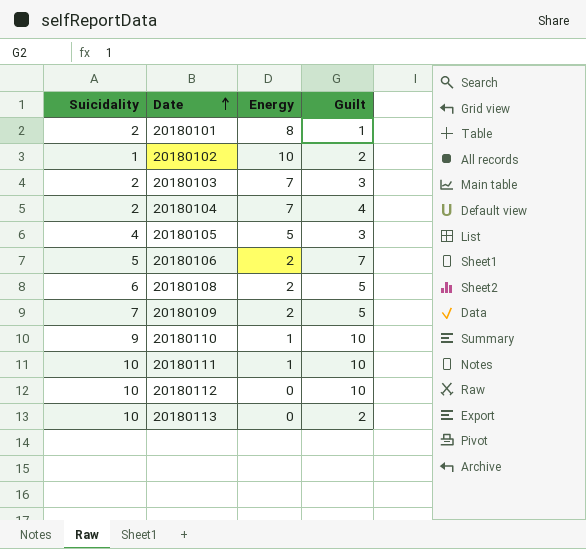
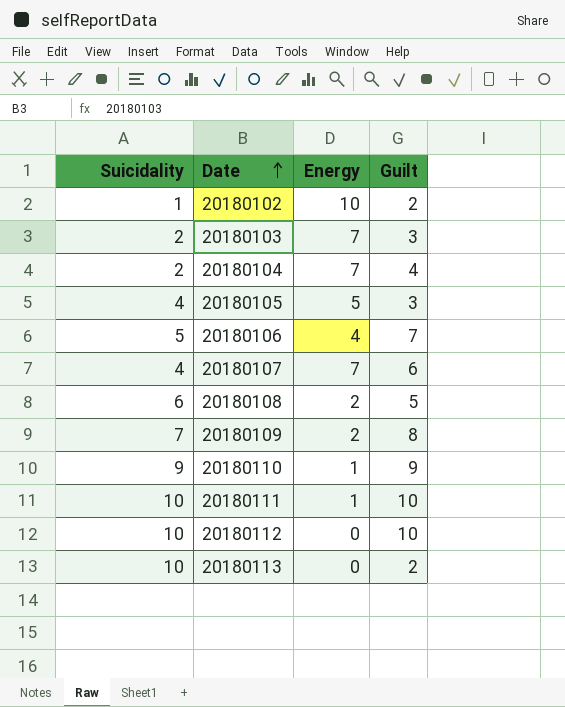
row 20180101: 2 | 8 | 1 -> none
20180106 | Energy: 2 -> 4
row 20180107: none -> 4 | 7 | 6
20180109 | Guilt: 5 -> 8
20180110 | Guilt: 10 -> 9

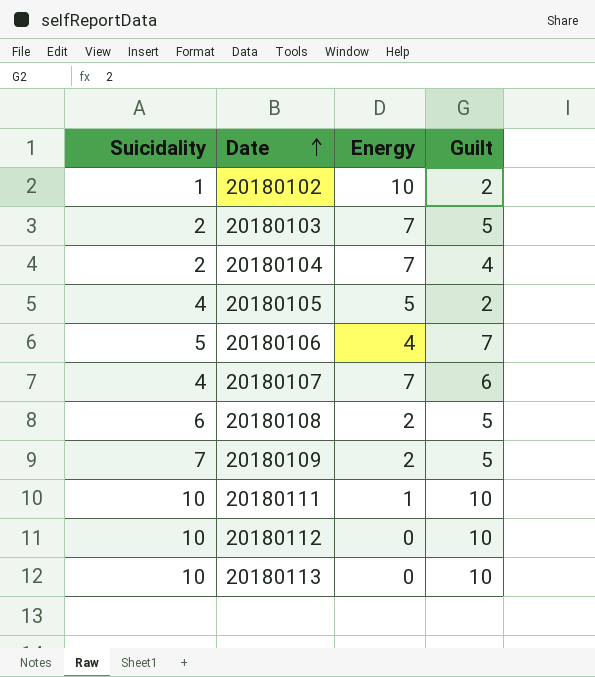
row 20180110: 9 | 1 | 9 -> none
20180103 | Guilt: 3 -> 5
20180105 | Guilt: 3 -> 2
20180109 | Guilt: 8 -> 5
20180113 | Guilt: 2 -> 10

